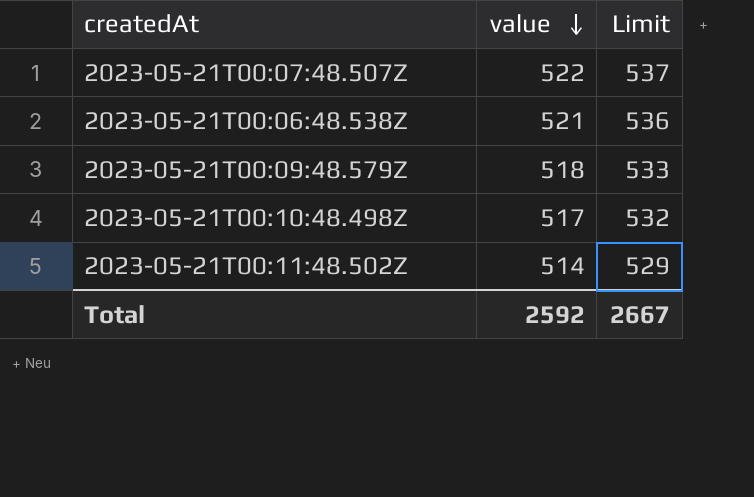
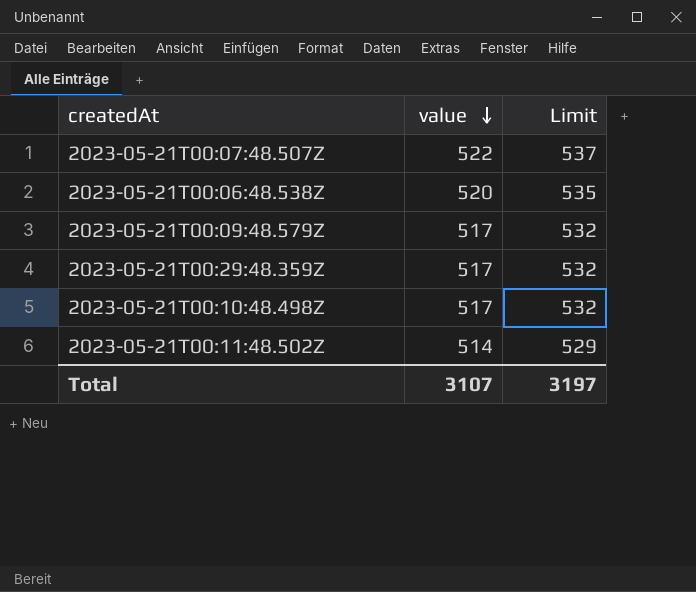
2023-05-21T00:06:48.538Z | value: 521 -> 520
2023-05-21T00:06:48.538Z | Limit: 536 -> 535
2023-05-21T00:09:48.579Z | value: 518 -> 517
2023-05-21T00:09:48.579Z | Limit: 533 -> 532
row 2023-05-21T00:29:48.359Z: none -> 517 | 532
Total | value: 2592 -> 3107
Total | Limit: 2667 -> 3197

